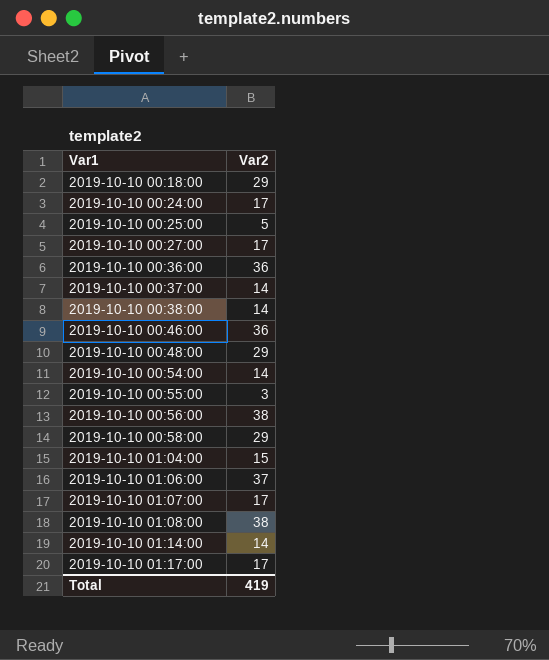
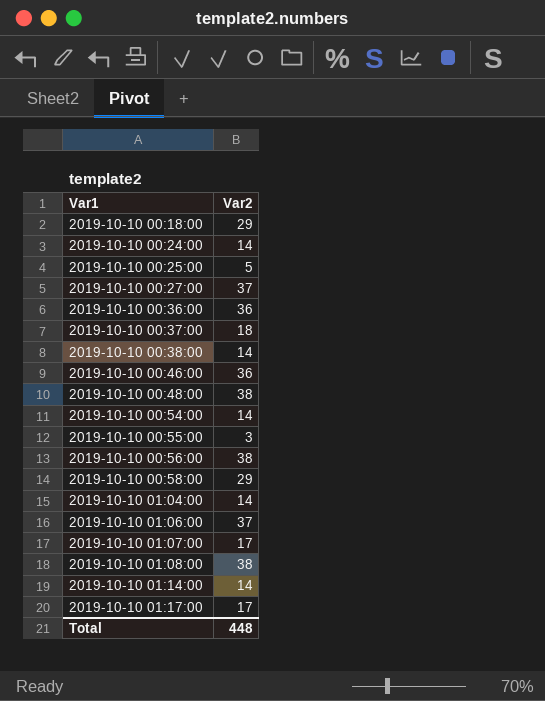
2019-10-10 00:24:00 | Var2: 17 -> 14
2019-10-10 00:27:00 | Var2: 17 -> 37
2019-10-10 00:37:00 | Var2: 14 -> 18
2019-10-10 00:48:00 | Var2: 29 -> 38
2019-10-10 01:04:00 | Var2: 15 -> 14
Total | Var2: 419 -> 448

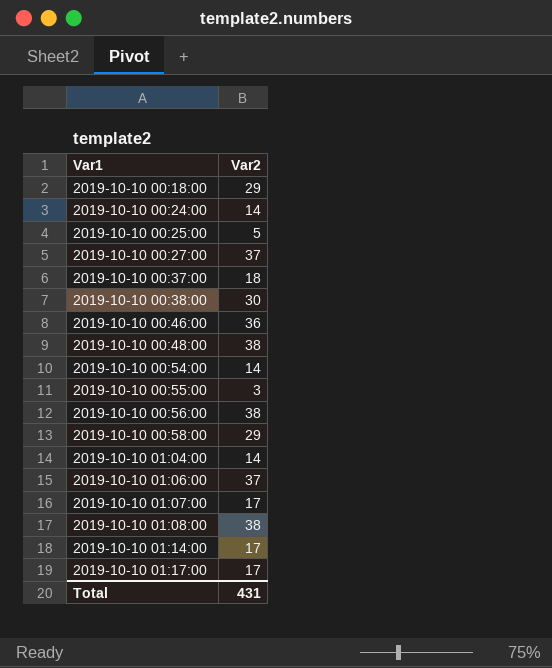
row 2019-10-10 00:36:00: 36 -> none
2019-10-10 00:38:00 | Var2: 14 -> 30
2019-10-10 01:14:00 | Var2: 14 -> 17
Total | Var2: 448 -> 431

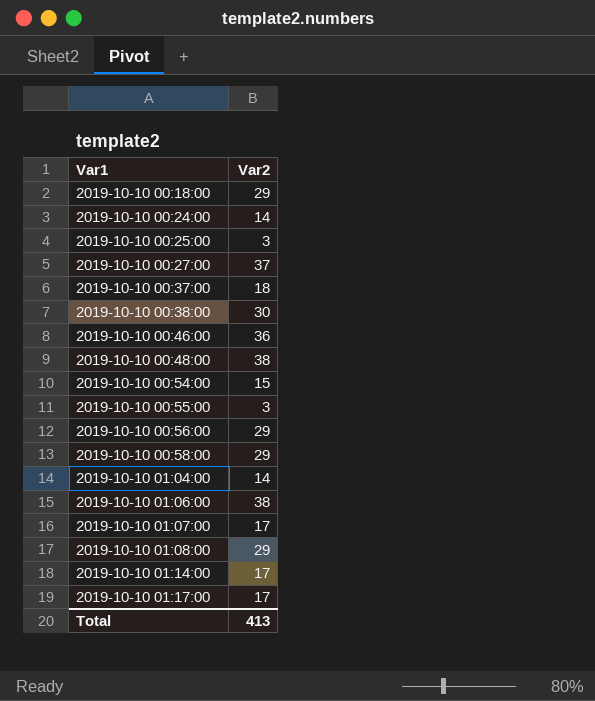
2019-10-10 00:25:00 | Var2: 5 -> 3
2019-10-10 00:54:00 | Var2: 14 -> 15
2019-10-10 00:56:00 | Var2: 38 -> 29
2019-10-10 01:06:00 | Var2: 37 -> 38
2019-10-10 01:08:00 | Var2: 38 -> 29
Total | Var2: 431 -> 413

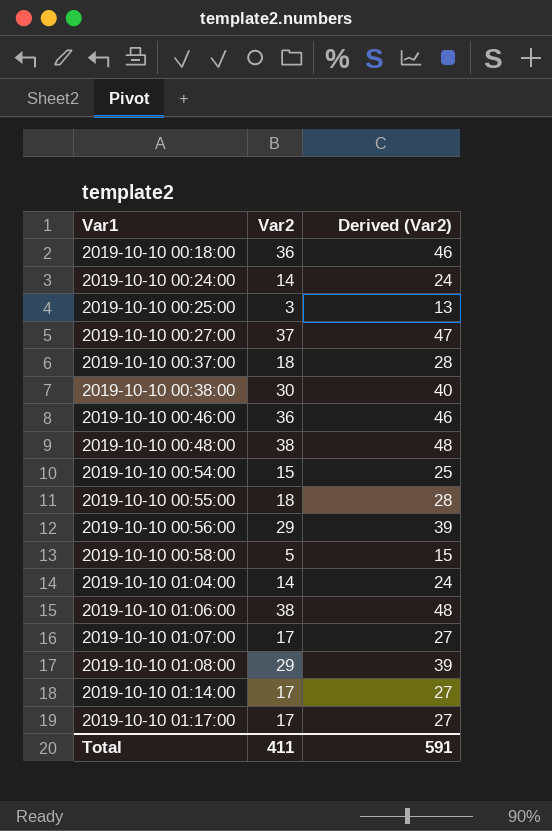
column Derived (Var2) | formula: none -> [Var2] + 10
2019-10-10 00:18:00 | Var2: 29 -> 36
2019-10-10 00:55:00 | Var2: 3 -> 18
2019-10-10 00:58:00 | Var2: 29 -> 5
Total | Var2: 413 -> 411

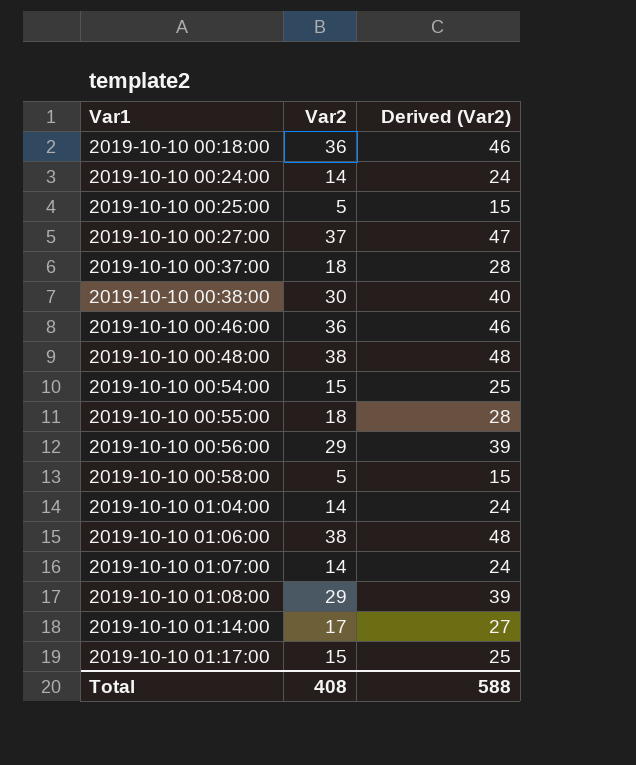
2019-10-10 00:25:00 | Var2: 3 -> 5
2019-10-10 00:25:00 | Derived (Var2): 13 -> 15
2019-10-10 01:07:00 | Var2: 17 -> 14
2019-10-10 01:07:00 | Derived (Var2): 27 -> 24
2019-10-10 01:17:00 | Var2: 17 -> 15
2019-10-10 01:17:00 | Derived (Var2): 27 -> 25
Total | Var2: 411 -> 408
Total | Derived (Var2): 591 -> 588

